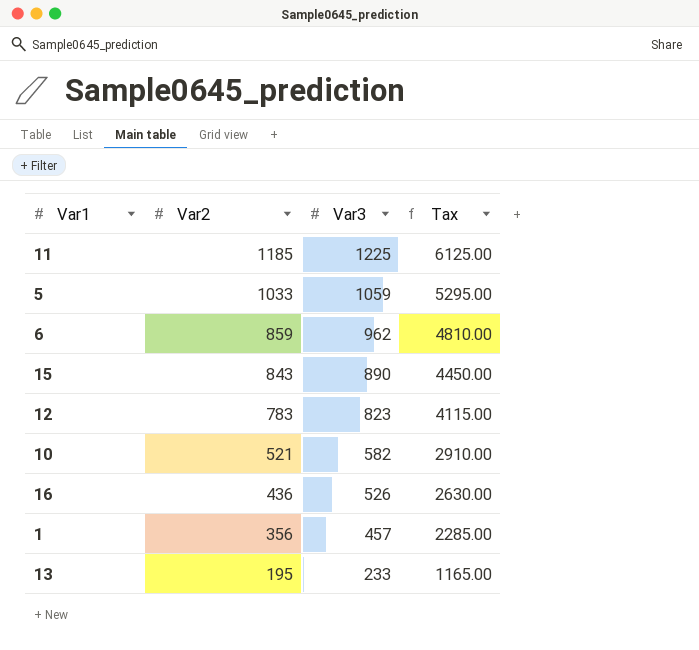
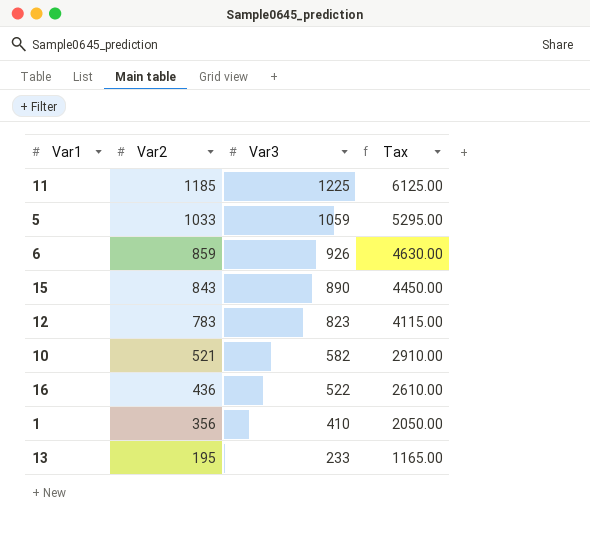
6 | Var3: 962 -> 926
6 | Tax: 4810.00 -> 4630.00
16 | Var3: 526 -> 522
16 | Tax: 2630.00 -> 2610.00
1 | Var3: 457 -> 410
1 | Tax: 2285.00 -> 2050.00

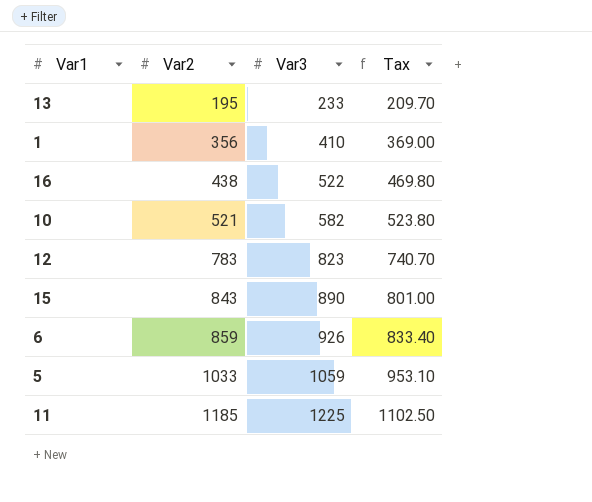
row order: Var2 descending -> Var2 ascending
column Tax | formula: [Var3] * 5 -> [Var3] * 0.9
16 | Var2: 436 -> 438

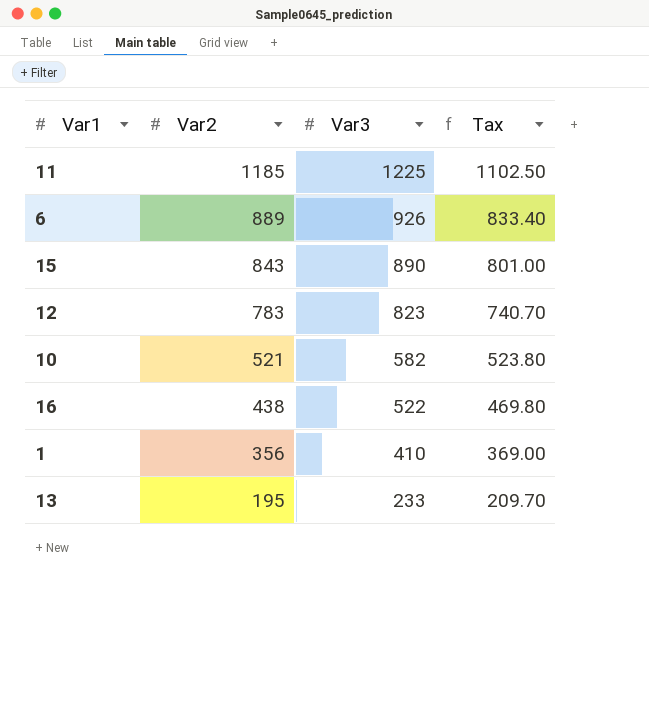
row order: Var2 ascending -> Var2 descending
row 5: 1033 | 1059 | 953.10 -> none
6 | Var2: 859 -> 889

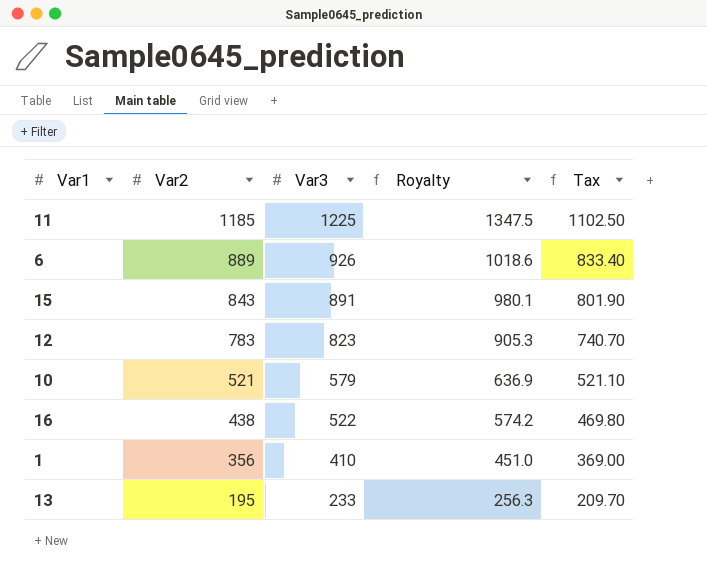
column Royalty | formula: none -> [Var3] * 1.1
15 | Var3: 890 -> 891
15 | Tax: 801.00 -> 801.90
10 | Var3: 582 -> 579
10 | Tax: 523.80 -> 521.10

